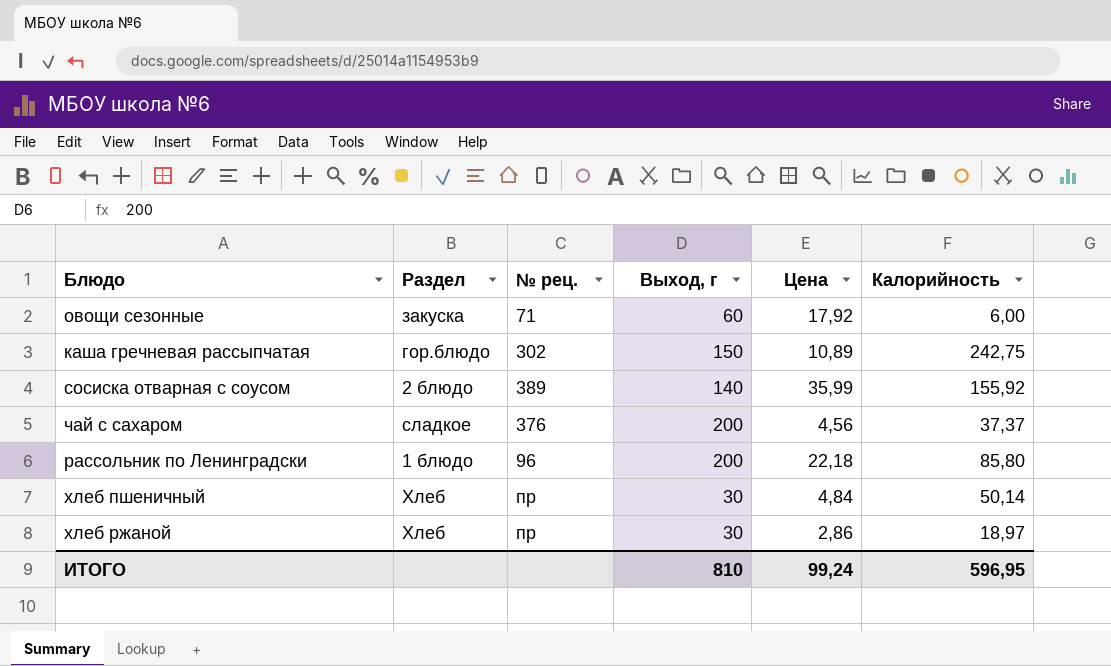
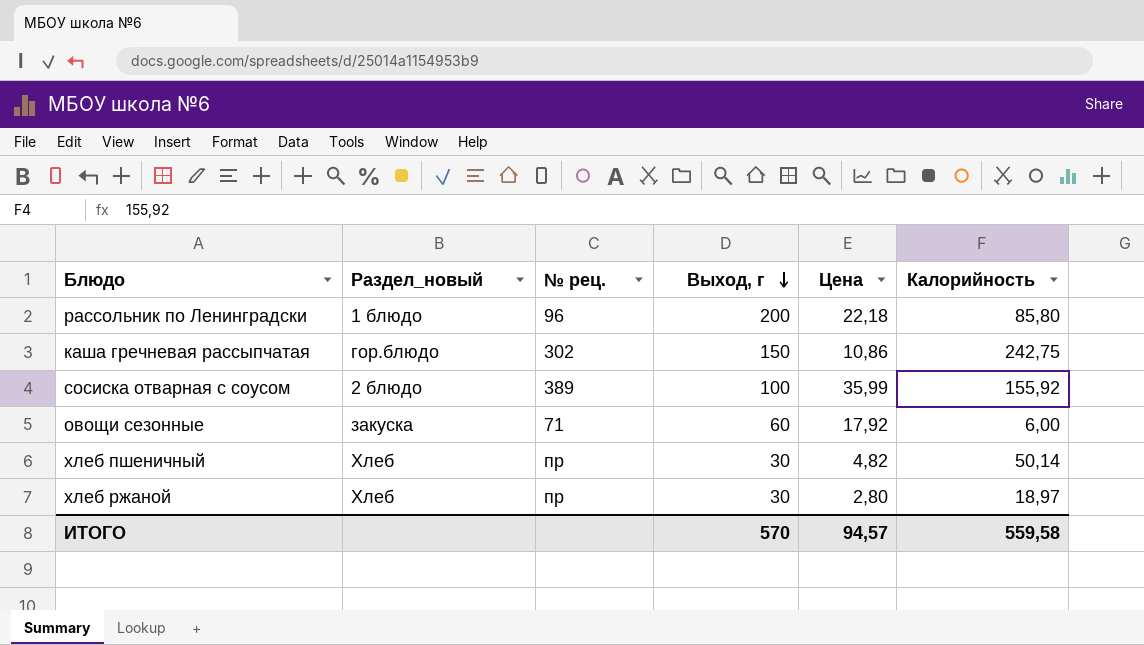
row order: none -> Выход, г descending
column name: Раздел -> Раздел_новый
row чай с сахаром: сладкое | 376 | 200 | 4,56 | 37,37 -> none
каша гречневая рассыпчатая | Цена: 10,89 -> 10,86
сосиска отварная с соусом | Выход, г: 140 -> 100
хлеб пшеничный | Цена: 4,84 -> 4,82
хлеб ржаной | Цена: 2,86 -> 2,80
ИТОГО | Выход, г: 810 -> 570
ИТОГО | Цена: 99,24 -> 94,57
ИТОГО | Калорийность: 596,95 -> 559,58

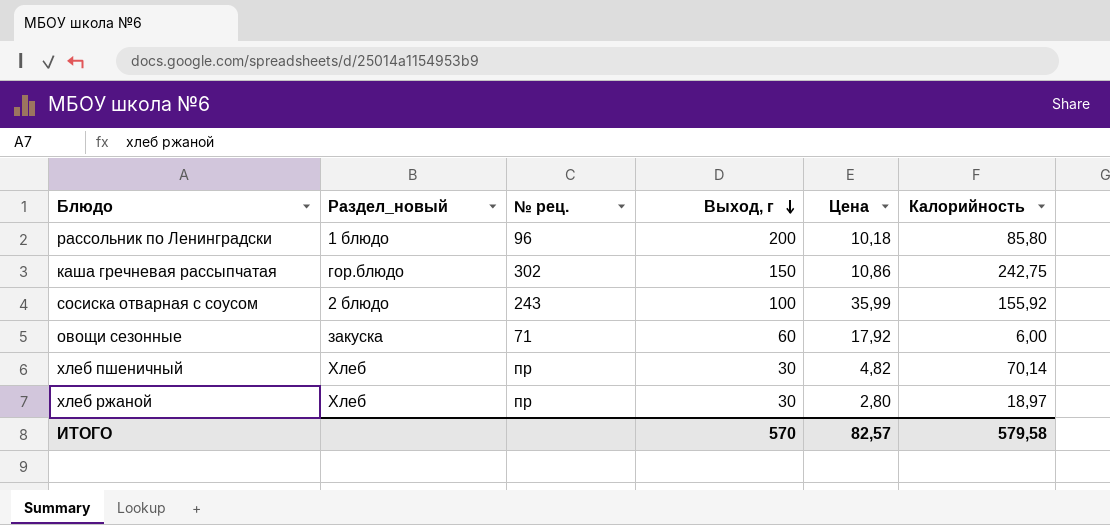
рассольник по Ленинградски | Цена: 22,18 -> 10,18
сосиска отварная с соусом | № рец.: 389 -> 243
хлеб пшеничный | Калорийность: 50,14 -> 70,14
ИТОГО | Цена: 94,57 -> 82,57
ИТОГО | Калорийность: 559,58 -> 579,58

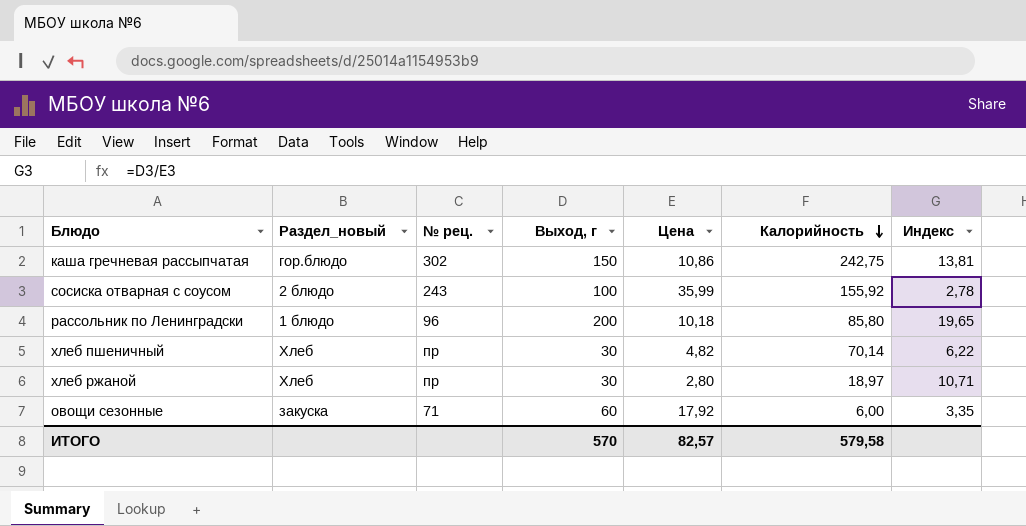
row order: Выход, г descending -> Калорийность descending
column Индекс | formula: none -> [Выход, г] / [Цена]

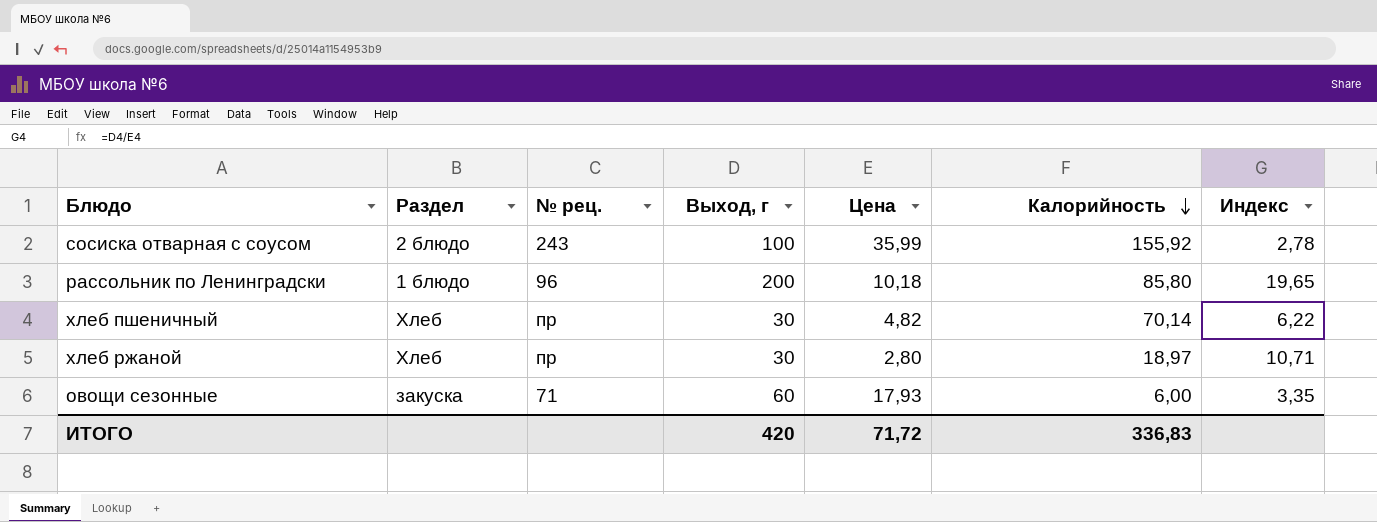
column name: Раздел_новый -> Раздел
row каша гречневая рассыпчатая: гор.блюдо | 302 | 150 | 10,86 | 242,75 | 13,81 -> none
овощи сезонные | Цена: 17,92 -> 17,93
ИТОГО | Выход, г: 570 -> 420
ИТОГО | Цена: 82,57 -> 71,72
ИТОГО | Калорийность: 579,58 -> 336,83

